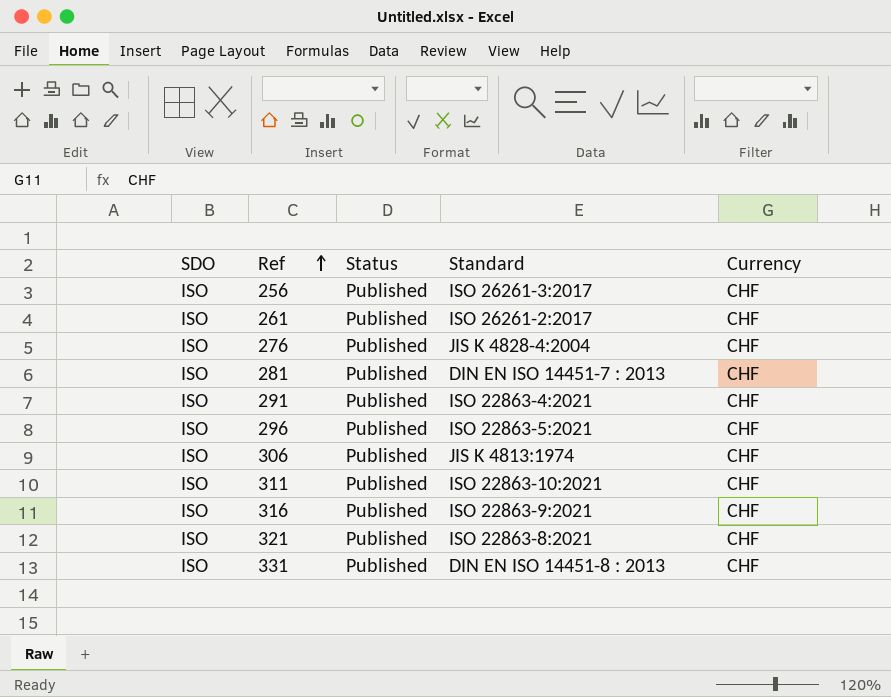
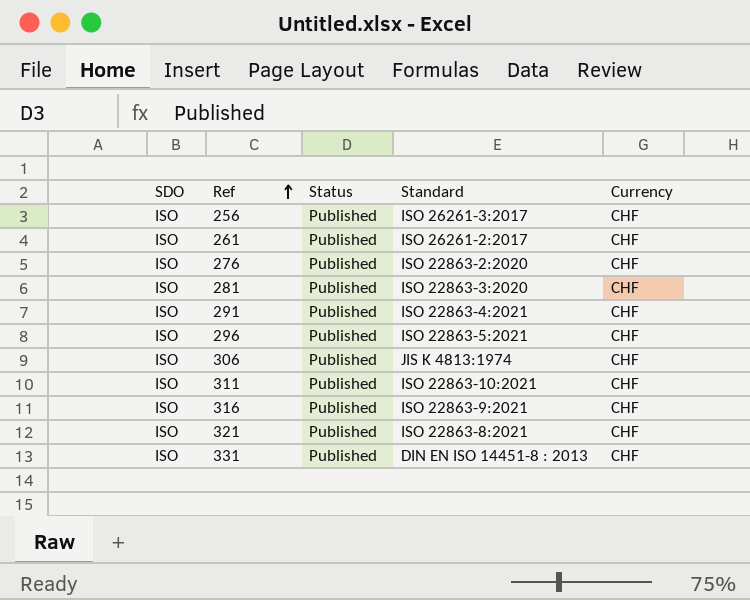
276 | Standard: JIS K 4828-4:2004 -> ISO 22863-2:2020
281 | Standard: DIN EN ISO 14451-7 : 2013 -> ISO 22863-3:2020

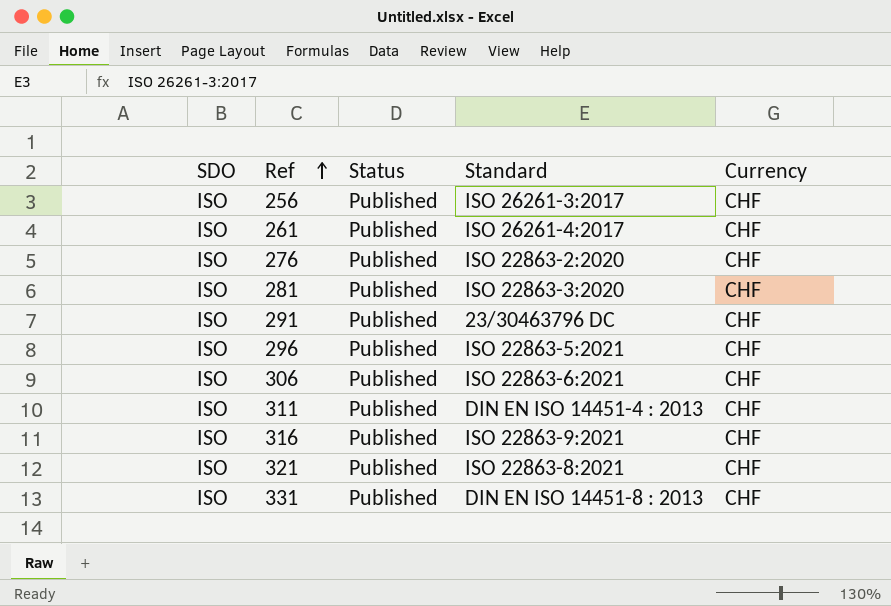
261 | Standard: ISO 26261-2:2017 -> ISO 26261-4:2017
291 | Standard: ISO 22863-4:2021 -> 23/30463796 DC
306 | Standard: JIS K 4813:1974 -> ISO 22863-6:2021
311 | Standard: ISO 22863-10:2021 -> DIN EN ISO 14451-4 : 2013

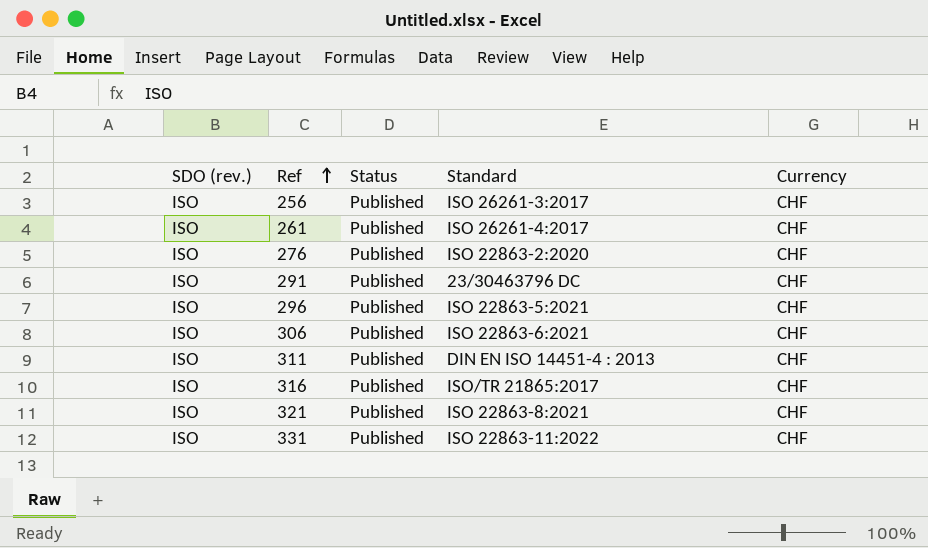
column name: SDO -> SDO (rev.)
row 281: ISO | Published | ISO 22863-3:2020 | CHF -> none
316 | Standard: ISO 22863-9:2021 -> ISO/TR 21865:2017
331 | Standard: DIN EN ISO 14451-8 : 2013 -> ISO 22863-11:2022

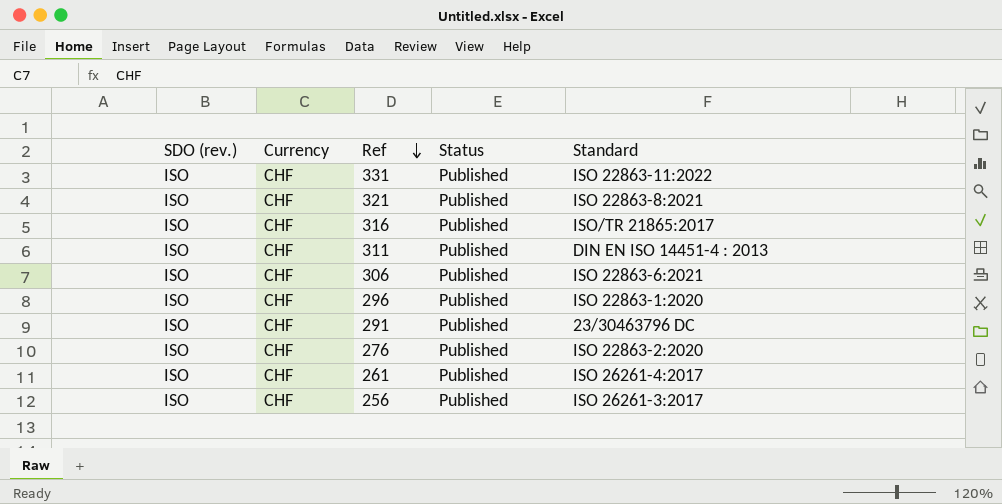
row order: Ref ascending -> Ref descending
column Currency | position: 5 -> 2
296 | Standard: ISO 22863-5:2021 -> ISO 22863-1:2020

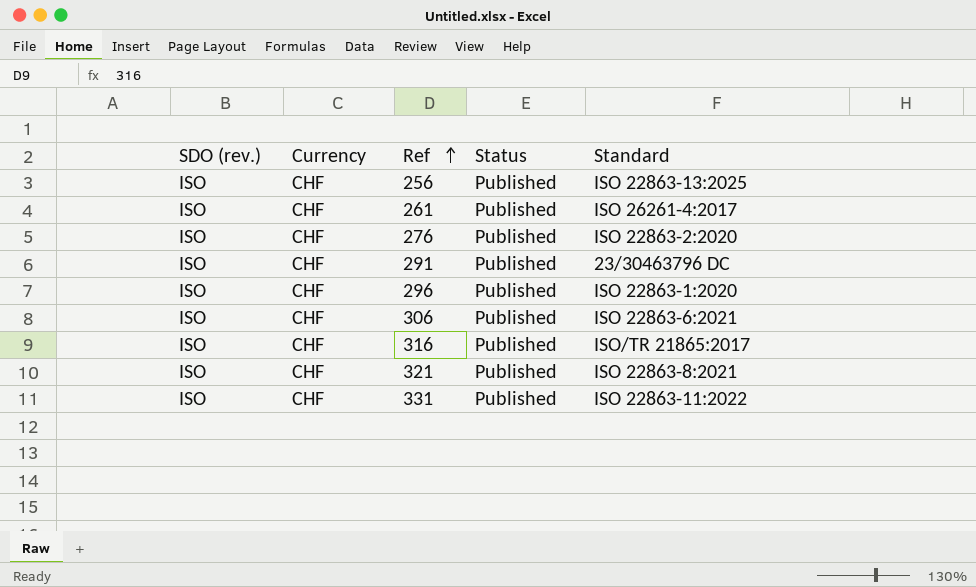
row order: Ref descending -> Ref ascending
row 311: ISO | CHF | Published | DIN EN ISO 14451-4 : 2013 -> none
256 | Standard: ISO 26261-3:2017 -> ISO 22863-13:2025

